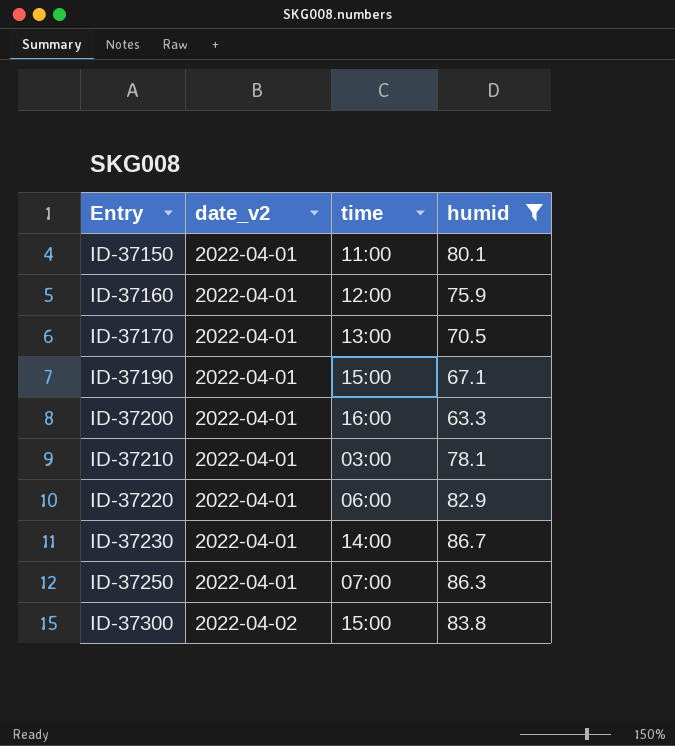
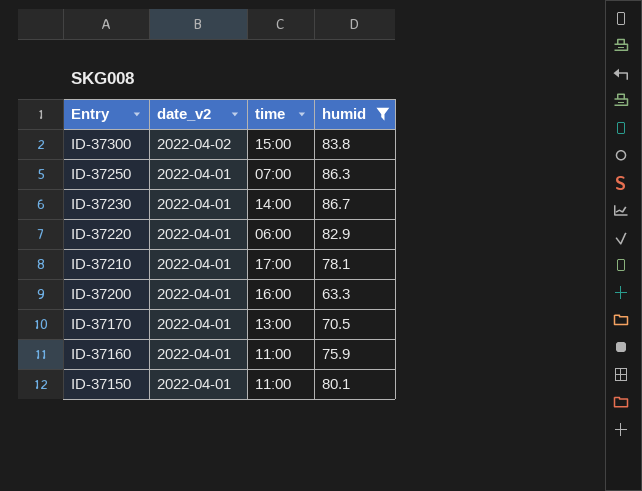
row order: Entry ascending -> Entry descending
row ID-37190: 2022-04-01 | 15:00 | 67.1 -> none
ID-37210 | time: 03:00 -> 17:00
ID-37160 | time: 12:00 -> 11:00

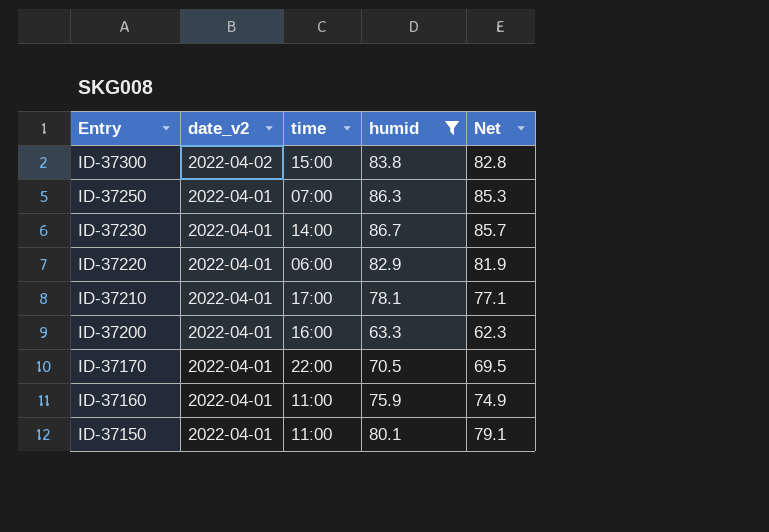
column Net | formula: none -> [humid] - 1
ID-37170 | time: 13:00 -> 22:00

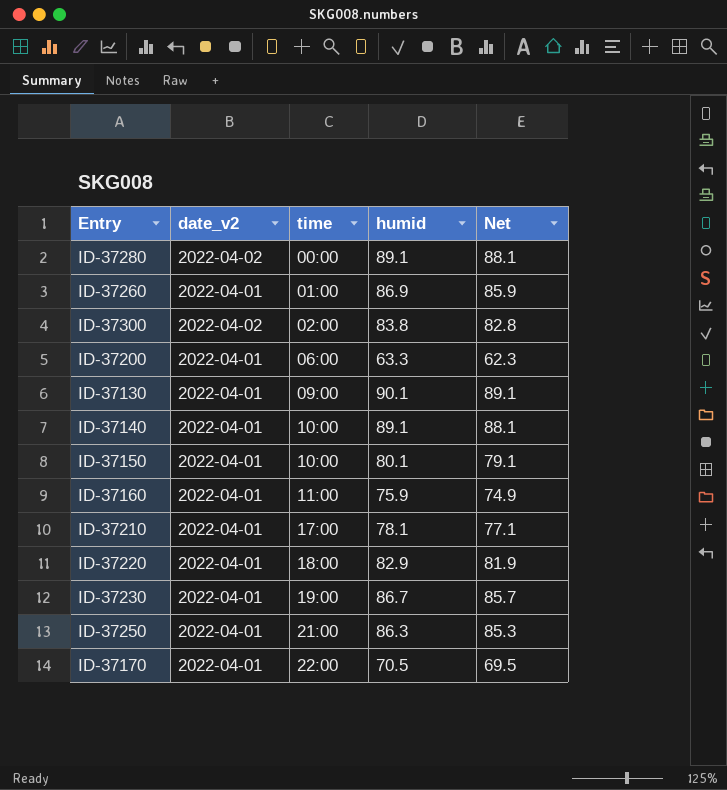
filter: humid <= 86.7 -> none
row order: Entry descending -> time ascending
ID-37300 | time: 15:00 -> 02:00
ID-37200 | time: 16:00 -> 06:00
ID-37150 | time: 11:00 -> 10:00
ID-37220 | time: 06:00 -> 18:00
ID-37230 | time: 14:00 -> 19:00
ID-37250 | time: 07:00 -> 21:00

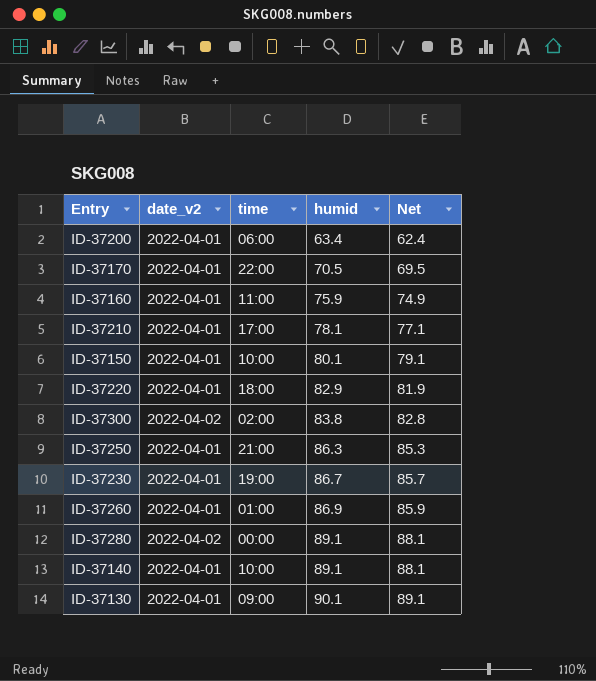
row order: time ascending -> humid ascending
ID-37200 | humid: 63.3 -> 63.4
ID-37200 | Net: 62.3 -> 62.4

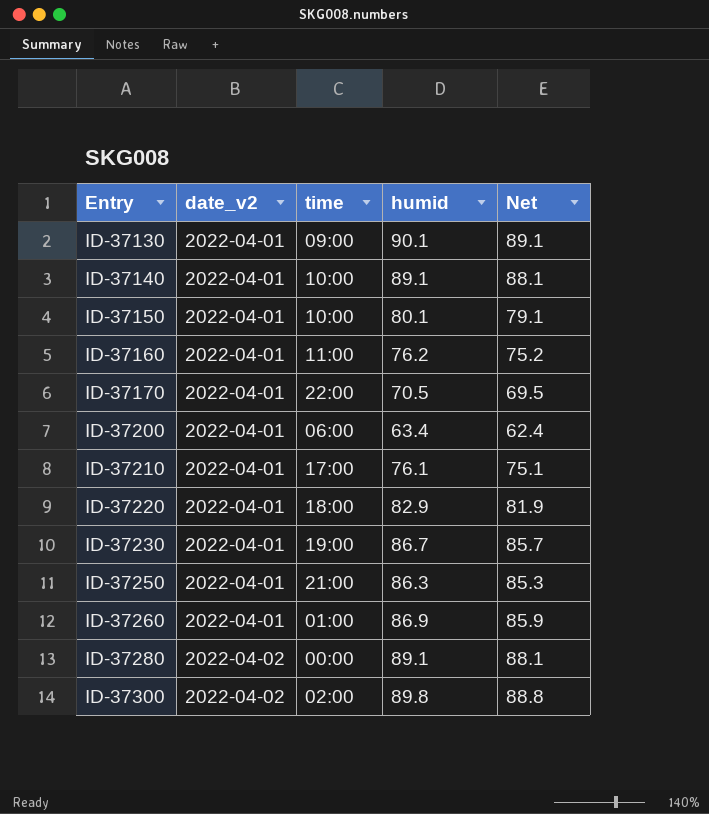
row order: humid ascending -> Entry ascending
ID-37160 | humid: 75.9 -> 76.2
ID-37160 | Net: 74.9 -> 75.2
ID-37210 | humid: 78.1 -> 76.1
ID-37210 | Net: 77.1 -> 75.1
ID-37300 | humid: 83.8 -> 89.8
ID-37300 | Net: 82.8 -> 88.8

